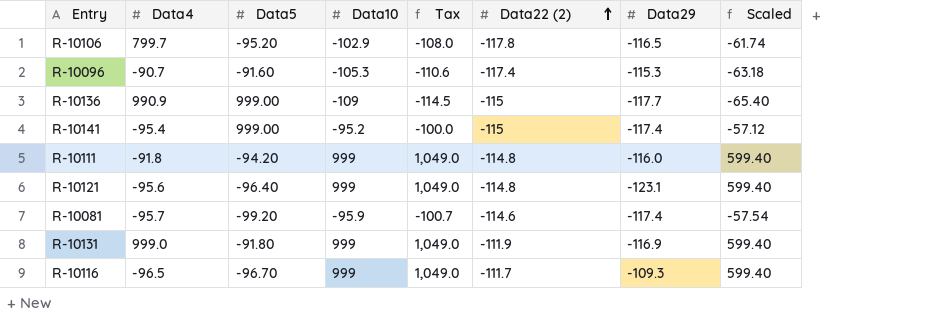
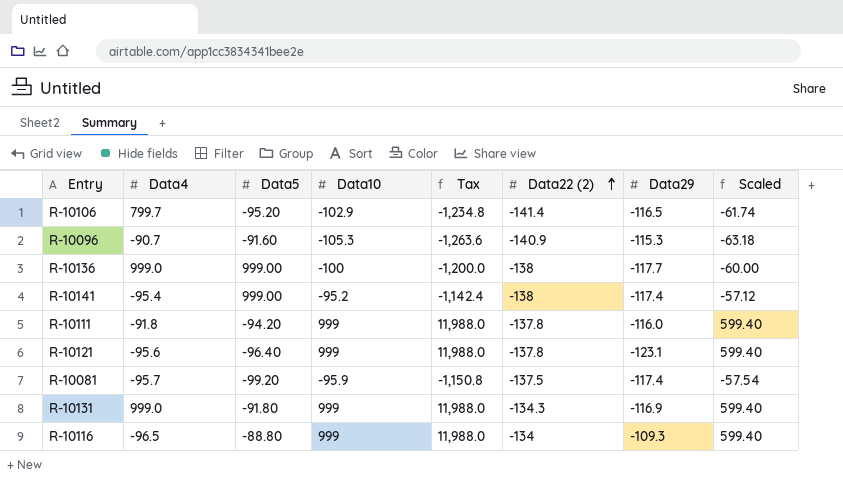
column Tax | formula: [Data10] * 1.05 -> [Data10] * 12
R-10106 | Data22 (2): -117.8 -> -141.4
R-10096 | Data22 (2): -117.4 -> -140.9
R-10136 | Data4: 990.9 -> 999.0
R-10136 | Data10: -109 -> -100
R-10136 | Data22 (2): -115 -> -138
R-10136 | Scaled: -65.40 -> -60.00
R-10141 | Data22 (2): -115 -> -138
R-10111 | Data22 (2): -114.8 -> -137.8
R-10121 | Data22 (2): -114.8 -> -137.8
R-10081 | Data22 (2): -114.6 -> -137.5
R-10131 | Data22 (2): -111.9 -> -134.3
R-10116 | Data5: -96.70 -> -88.80
R-10116 | Data22 (2): -111.7 -> -134

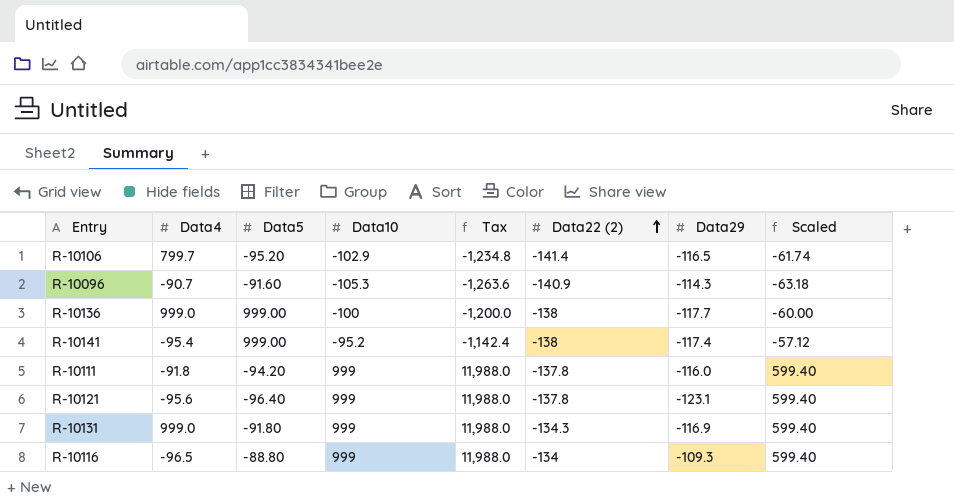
row R-10081: -95.7 | -99.20 | -95.9 | -1,150.8 | -137.5 | -117.4 | -57.54 -> none
R-10096 | Data29: -115.3 -> -114.3

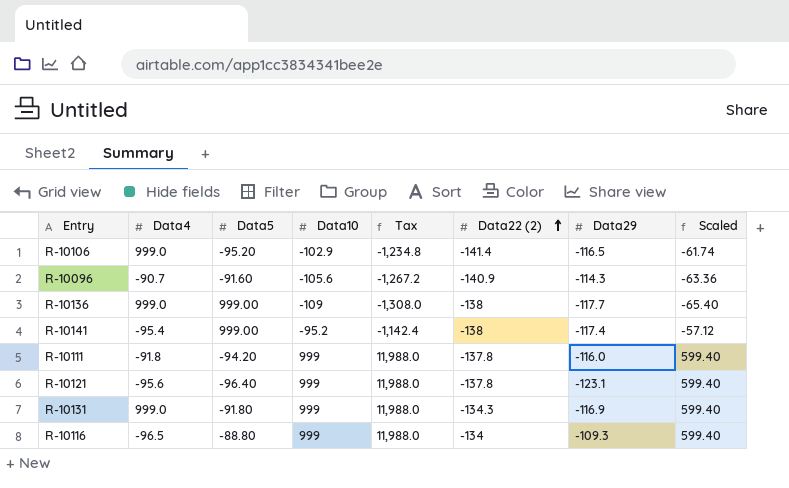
R-10106 | Data4: 799.7 -> 999.0
R-10096 | Data10: -105.3 -> -105.6
R-10096 | Tax: -1,263.6 -> -1,267.2
R-10096 | Scaled: -63.18 -> -63.36
R-10136 | Data10: -100 -> -109
R-10136 | Tax: -1,200.0 -> -1,308.0
R-10136 | Scaled: -60.00 -> -65.40

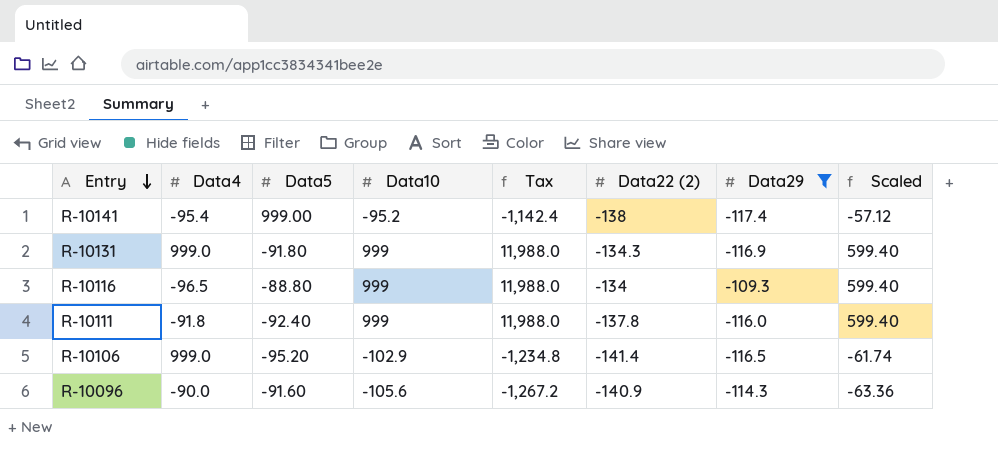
filter: none -> Data29 >= -117.4
row order: Data22 (2) ascending -> Entry descending
R-10111 | Data5: -94.20 -> -92.40
R-10096 | Data4: -90.7 -> -90.0

